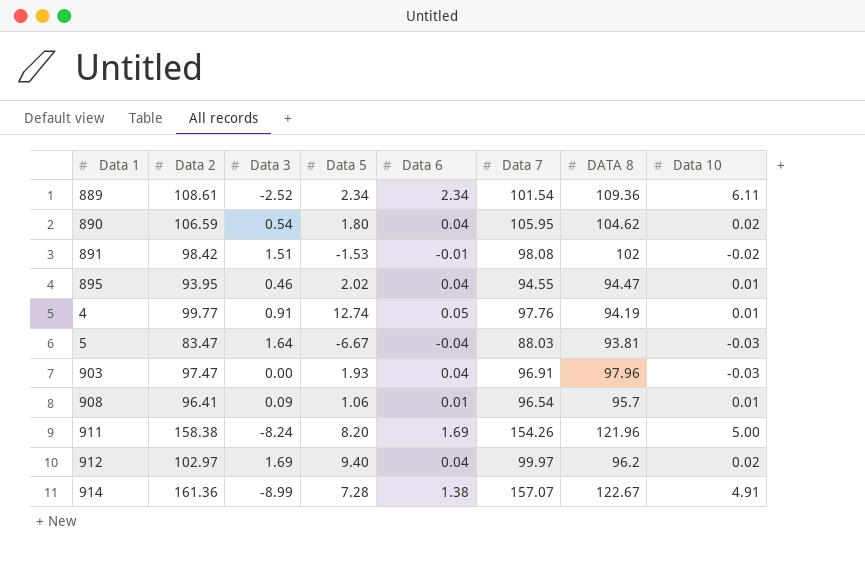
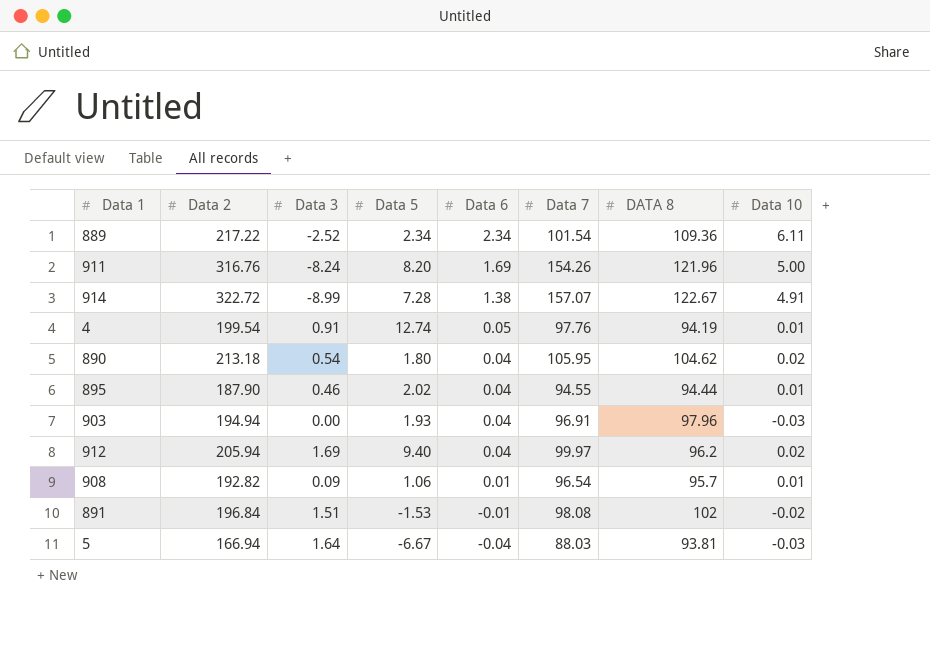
row order: none -> Data 6 descending
889 | Data 2: 108.61 -> 217.22
911 | Data 2: 158.38 -> 316.76
914 | Data 2: 161.36 -> 322.72
4 | Data 2: 99.77 -> 199.54
890 | Data 2: 106.59 -> 213.18
895 | Data 2: 93.95 -> 187.90
895 | DATA 8: 94.47 -> 94.44
903 | Data 2: 97.47 -> 194.94
912 | Data 2: 102.97 -> 205.94
908 | Data 2: 96.41 -> 192.82
891 | Data 2: 98.42 -> 196.84
5 | Data 2: 83.47 -> 166.94

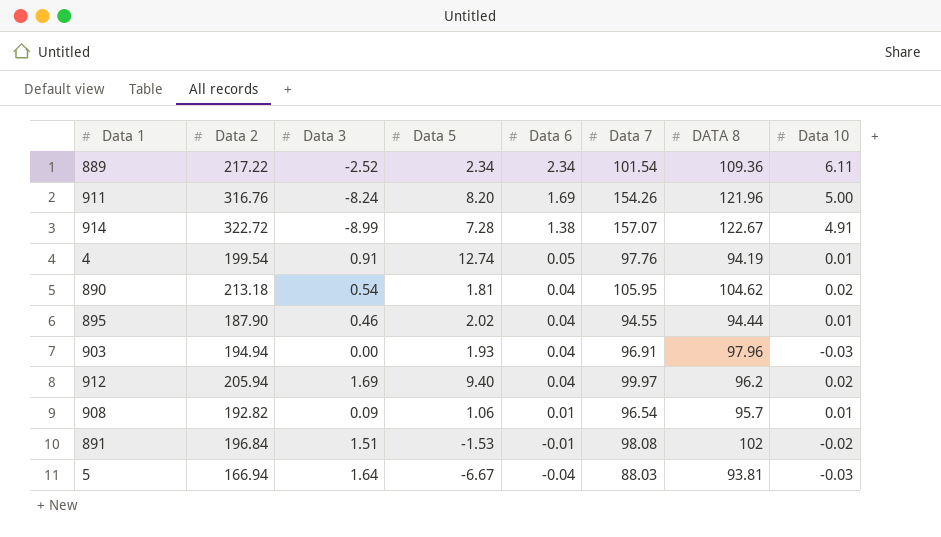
890 | Data 5: 1.80 -> 1.81

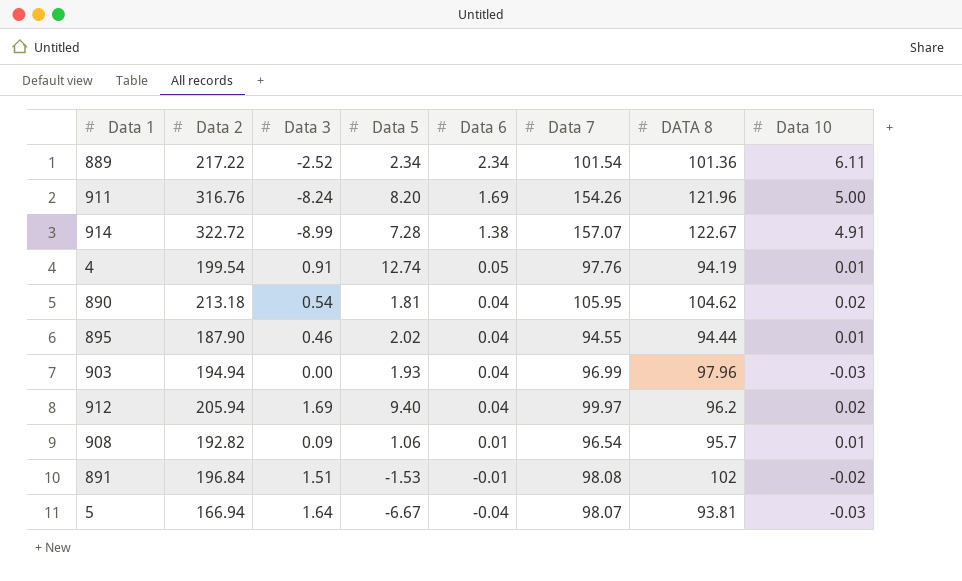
889 | DATA 8: 109.36 -> 101.36
903 | Data 7: 96.91 -> 96.99
5 | Data 7: 88.03 -> 98.07

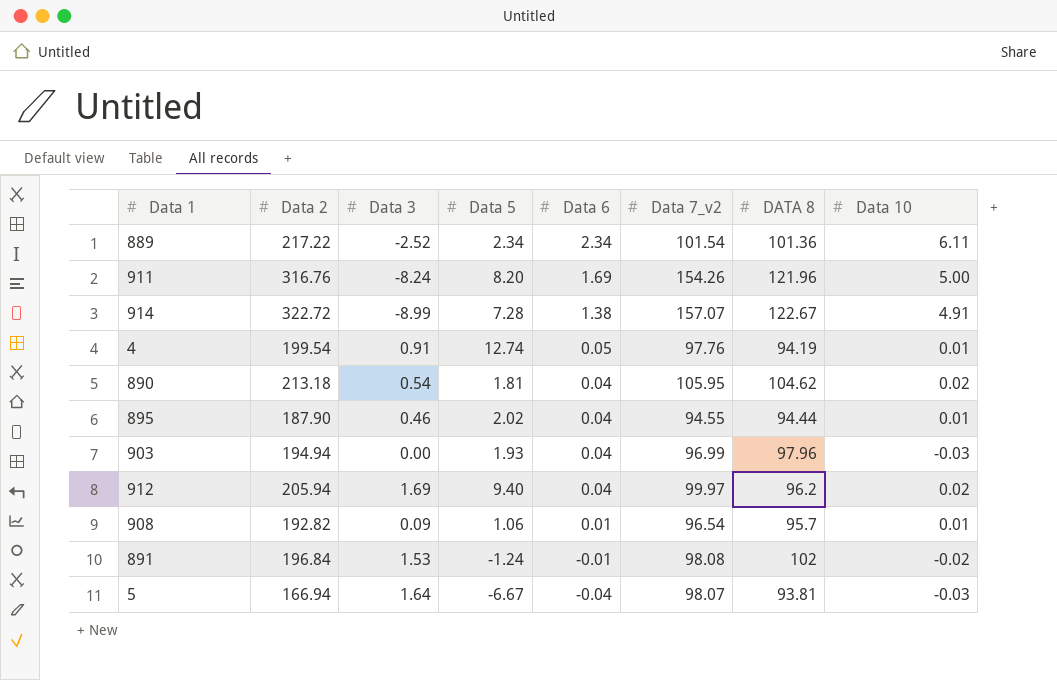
column name: Data 7 -> Data 7_v2
891 | Data 3: 1.51 -> 1.53
891 | Data 5: -1.53 -> -1.24

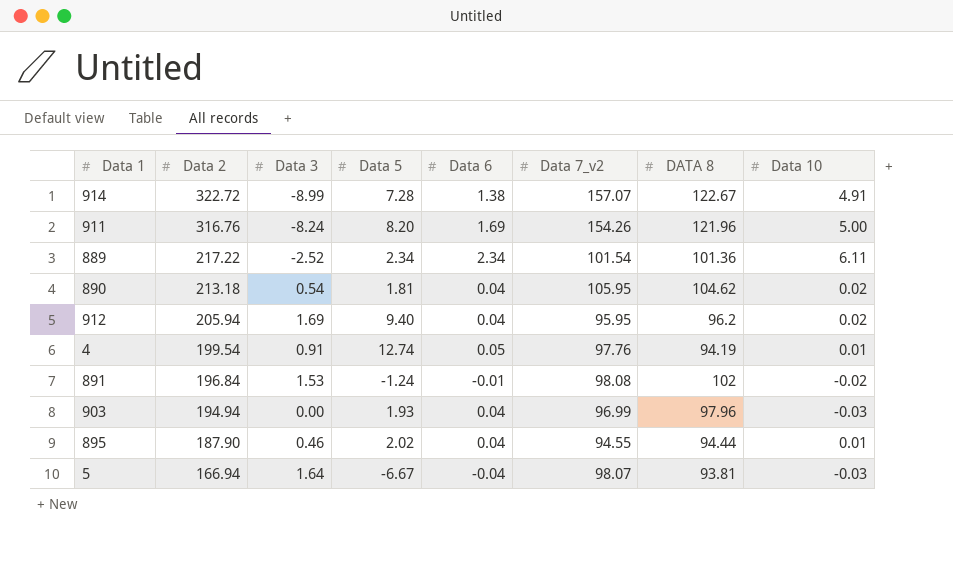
row order: Data 6 descending -> Data 2 descending
row 908: 192.82 | 0.09 | 1.06 | 0.01 | 96.54 | 95.7 | 0.01 -> none
912 | Data 7_v2: 99.97 -> 95.95

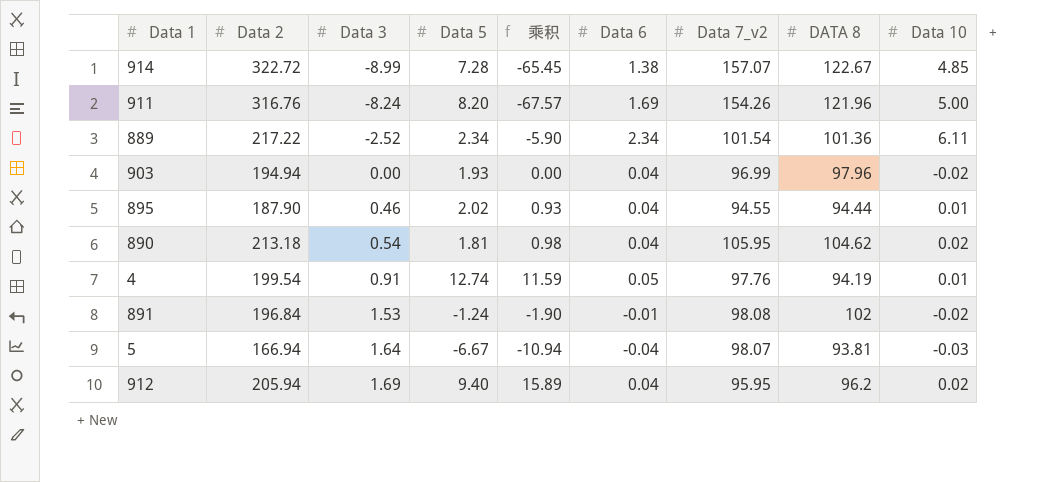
row order: Data 2 descending -> Data 3 ascending
column 乘积 | formula: none -> [Data 3] * [Data 5]
914 | Data 10: 4.91 -> 4.85
903 | Data 10: -0.03 -> -0.02

